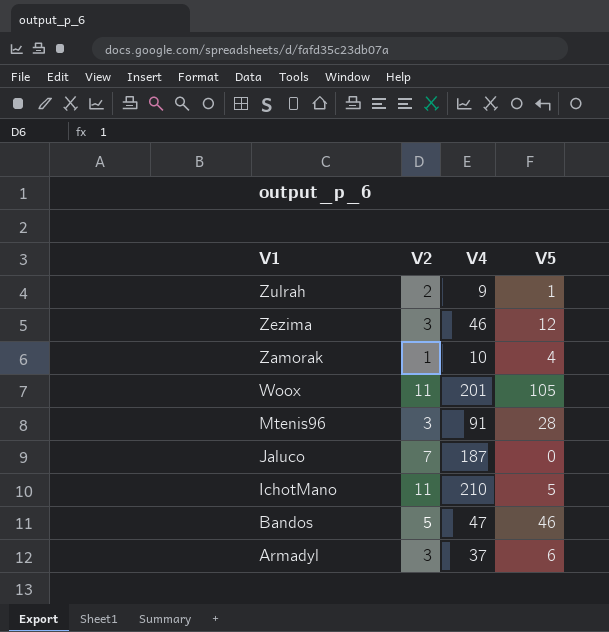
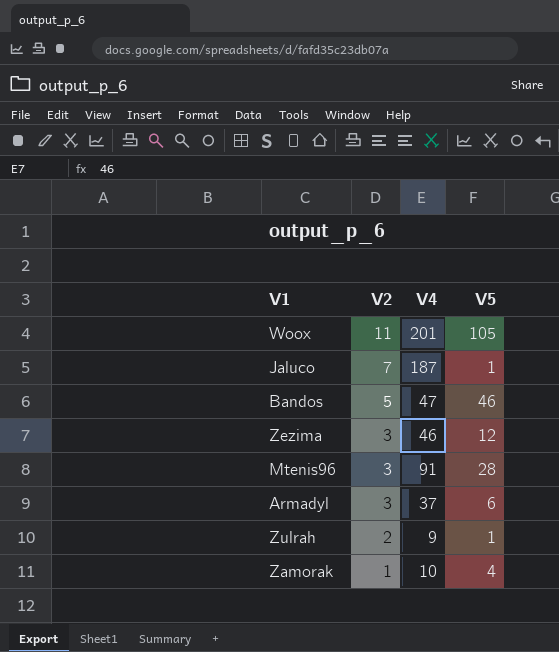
row order: V1 descending -> V2 descending
row IchotMano: 11 | 210 | 5 -> none
Jaluco | V5: 0 -> 1

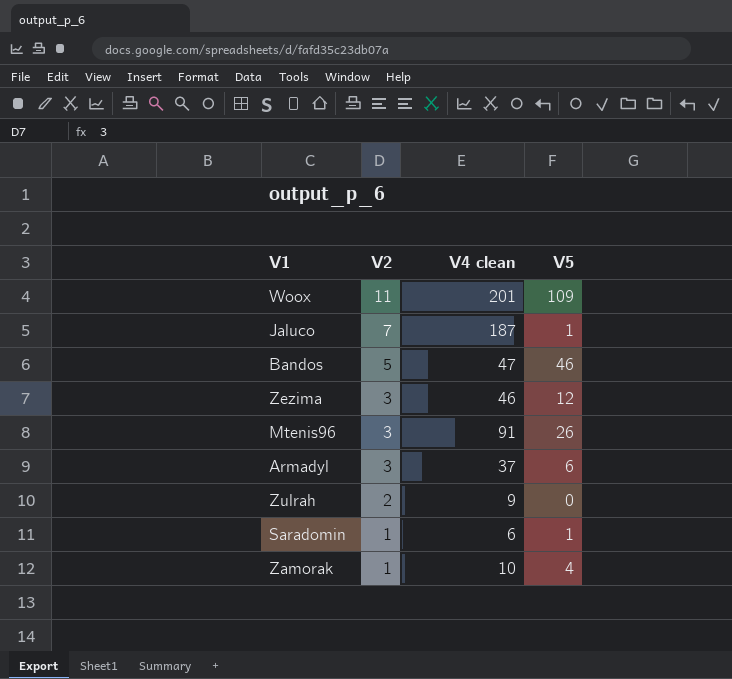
column name: V4 -> V4 clean
Woox | V5: 105 -> 109
Mtenis96 | V5: 28 -> 26
Zulrah | V5: 1 -> 0
row Saradomin: none -> 1 | 6 | 1

